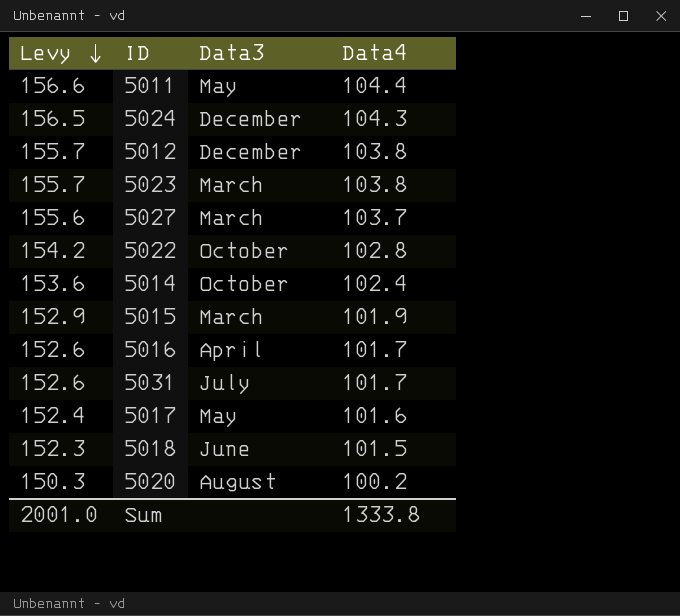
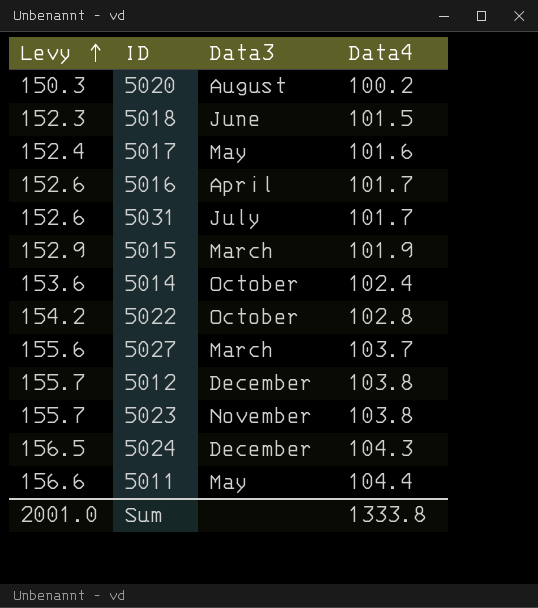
row order: Levy descending -> Levy ascending
5023 | Data3: March -> November

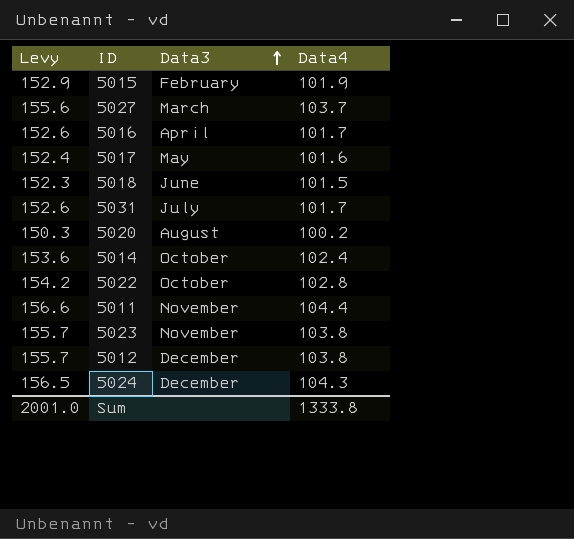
row order: Levy ascending -> Data3 ascending
5015 | Data3: March -> February
5011 | Data3: May -> November

